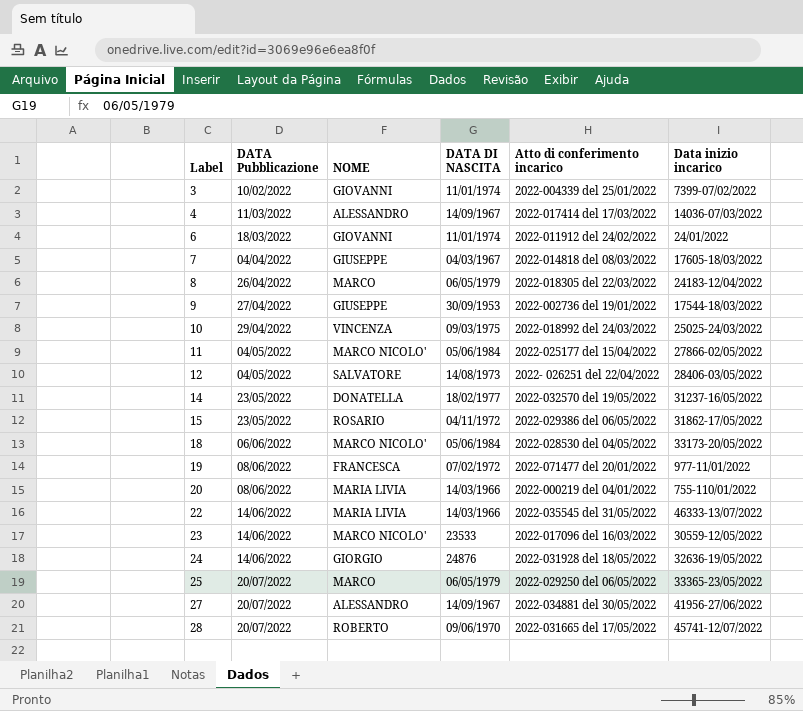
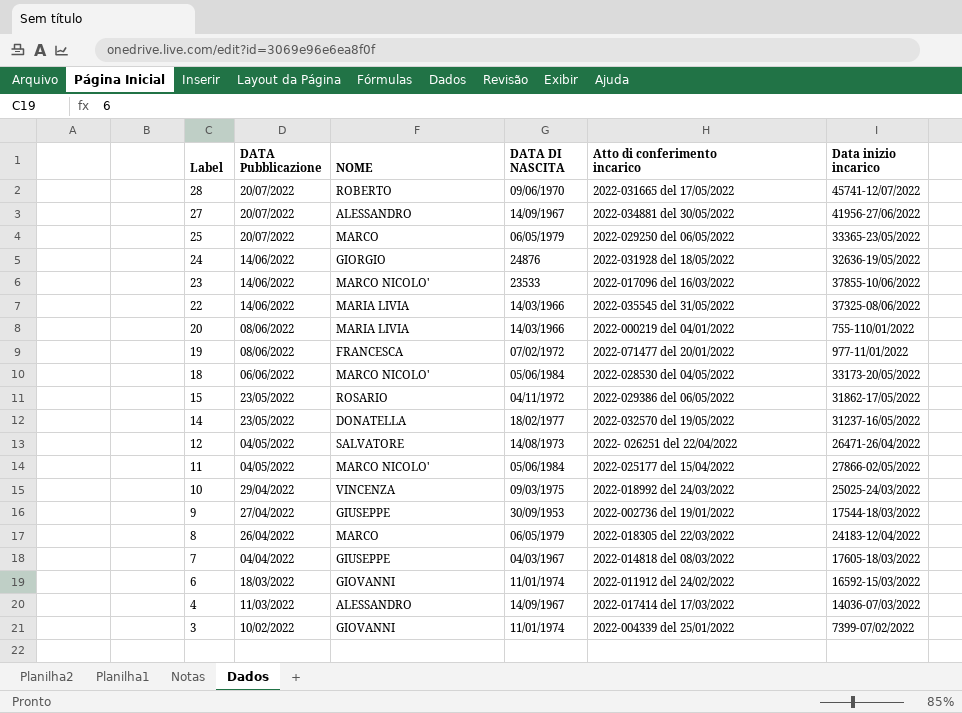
row order: Label ascending -> Label descending
23 | Data inizio incarico: 30559-12/05/2022 -> 37855-10/06/2022
22 | Data inizio incarico: 46333-13/07/2022 -> 37325-08/06/2022
12 | Data inizio incarico: 28406-03/05/2022 -> 26471-26/04/2022
6 | Data inizio incarico: 24/01/2022 -> 16592-15/03/2022

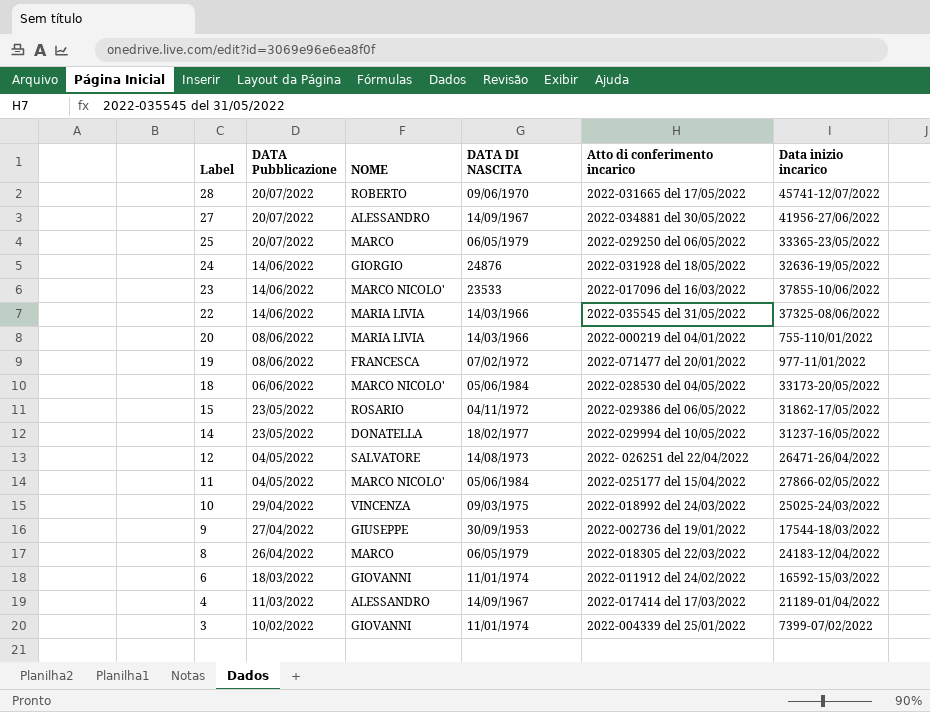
row 7: 04/04/2022 | GIUSEPPE | 04/03/1967 | 2022-014818 del 08/03/2022 | 17605-18/03/2022 -> none
14 | Atto di conferimento incarico: 2022-032570 del 19/05/2022 -> 2022-029994 del 10/05/2022
4 | Data inizio incarico: 14036-07/03/2022 -> 21189-01/04/2022

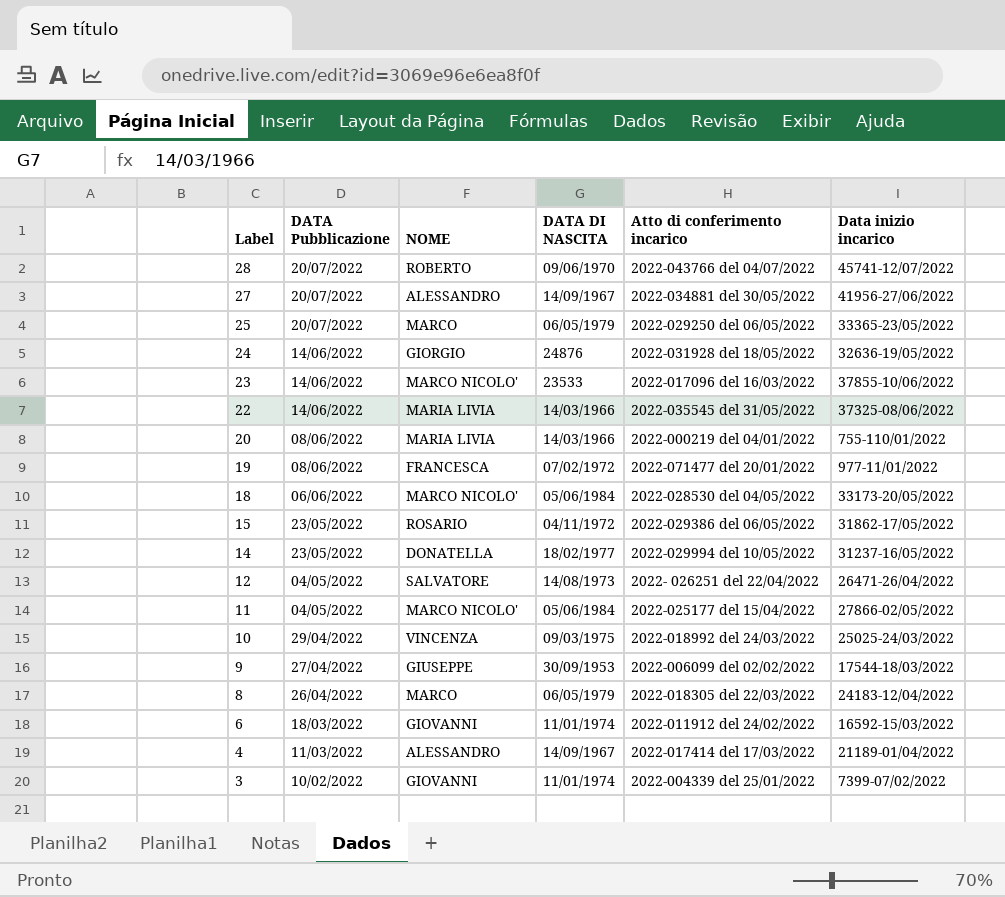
28 | Atto di conferimento incarico: 2022-031665 del 17/05/2022 -> 2022-043766 del 04/07/2022
9 | Atto di conferimento incarico: 2022-002736 del 19/01/2022 -> 2022-006099 del 02/02/2022

